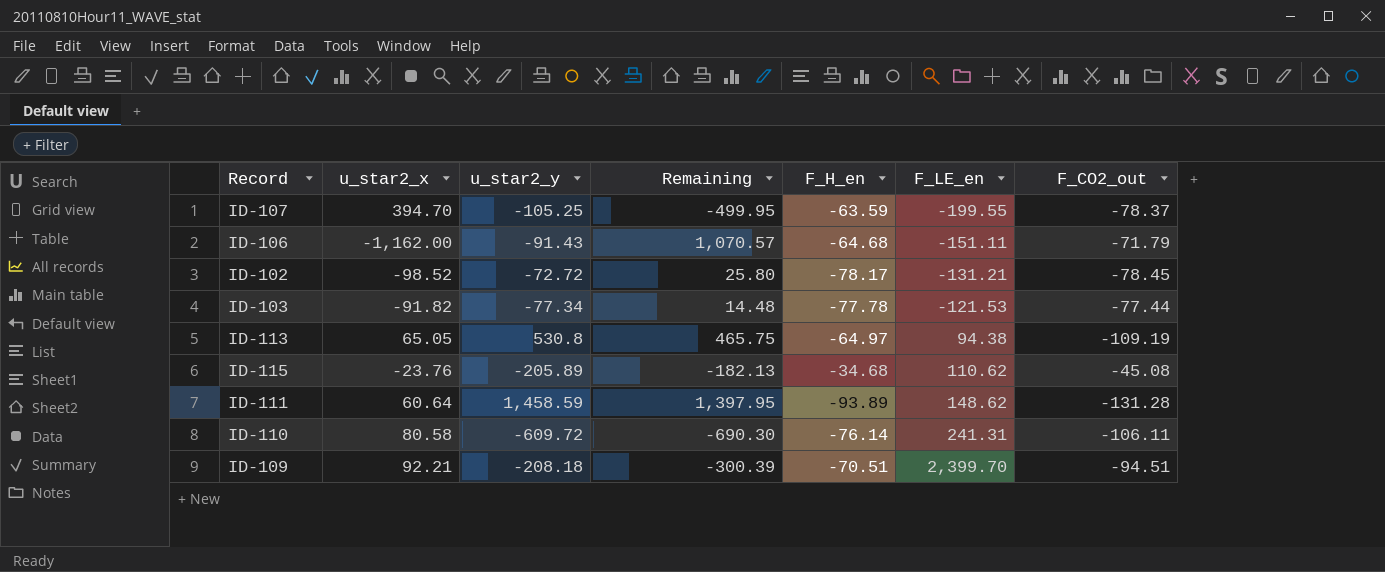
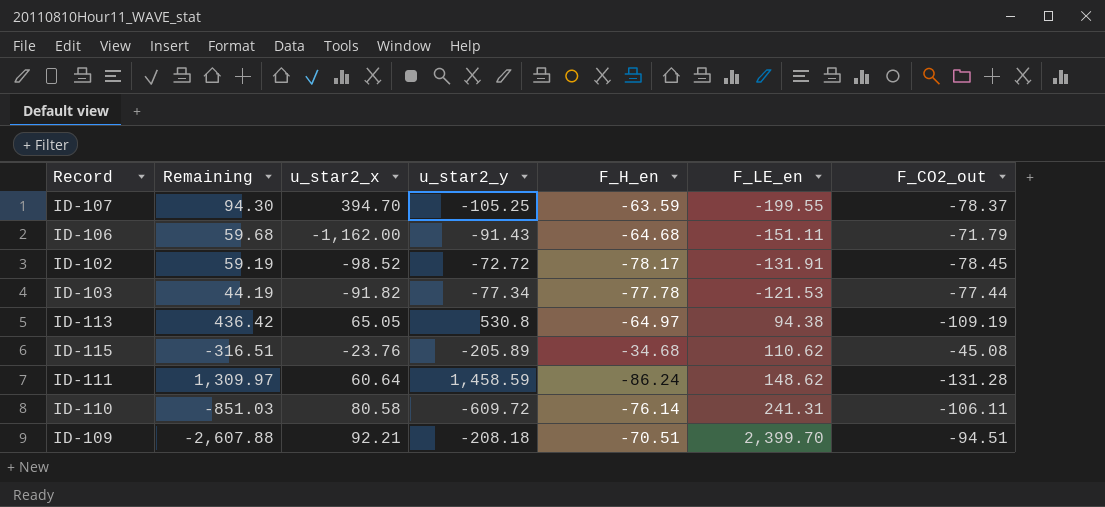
column Remaining | formula: [u_star2_y] - [u_star2_x] -> [u_star2_y] - [F_LE_en]
column Remaining | position: 4 -> 2
ID-102 | F_LE_en: -131.21 -> -131.91
ID-111 | F_H_en: -93.89 -> -86.24

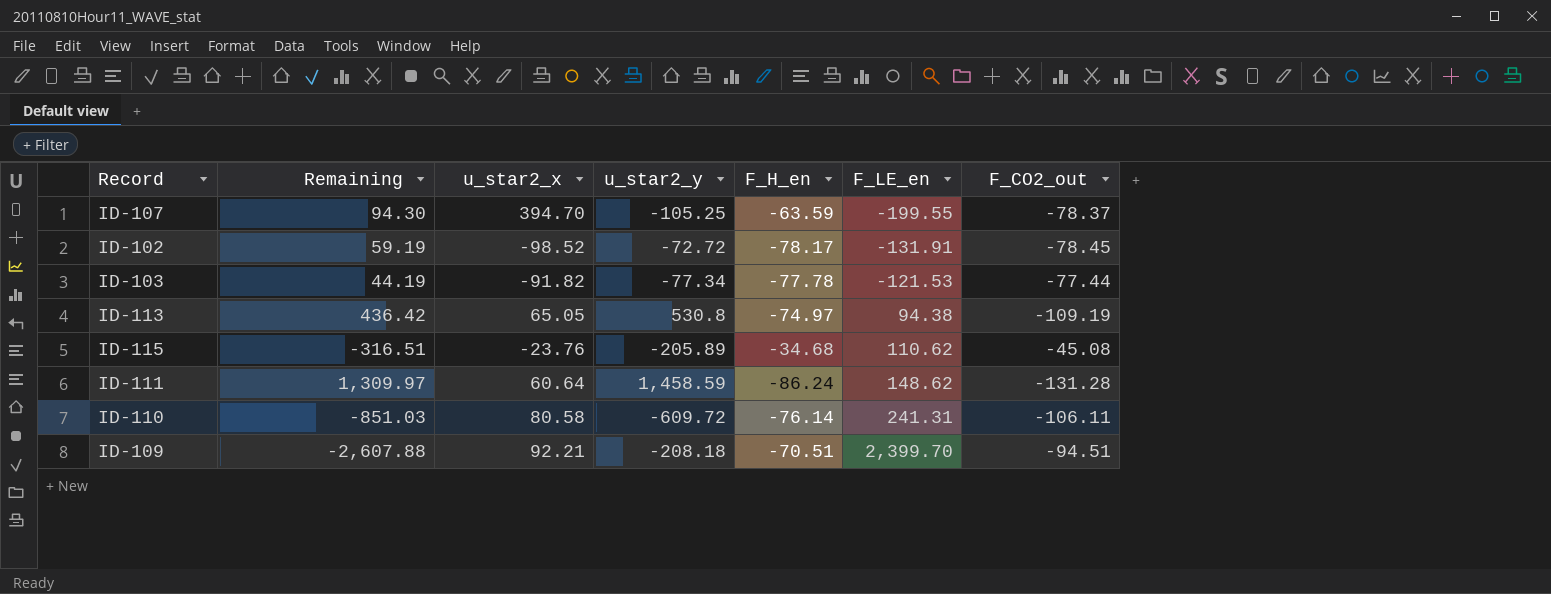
row ID-106: 59.68 | -1,162.00 | -91.43 | -64.68 | -151.11 | -71.79 -> none
ID-113 | F_H_en: -64.97 -> -74.97

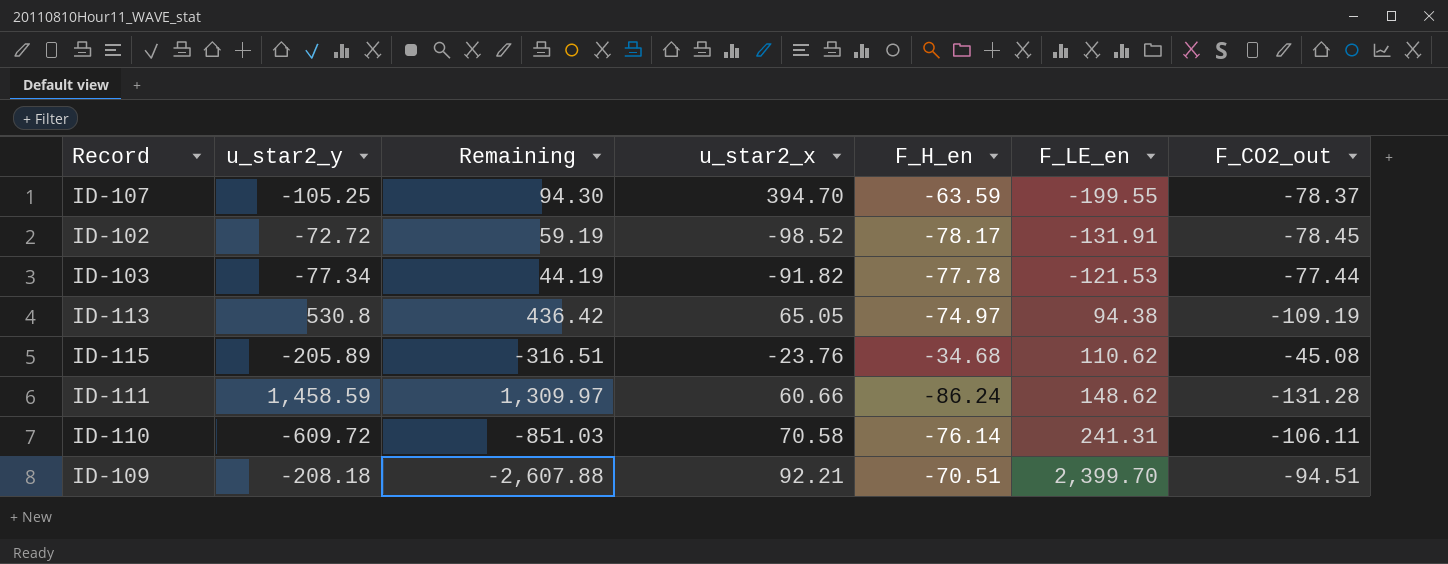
column u_star2_y | position: 4 -> 2
ID-111 | u_star2_x: 60.64 -> 60.66
ID-110 | u_star2_x: 80.58 -> 70.58

